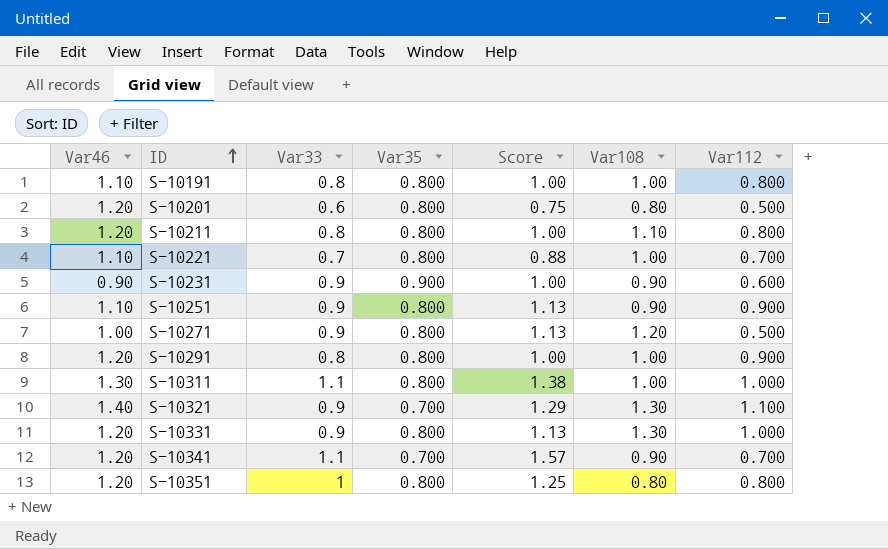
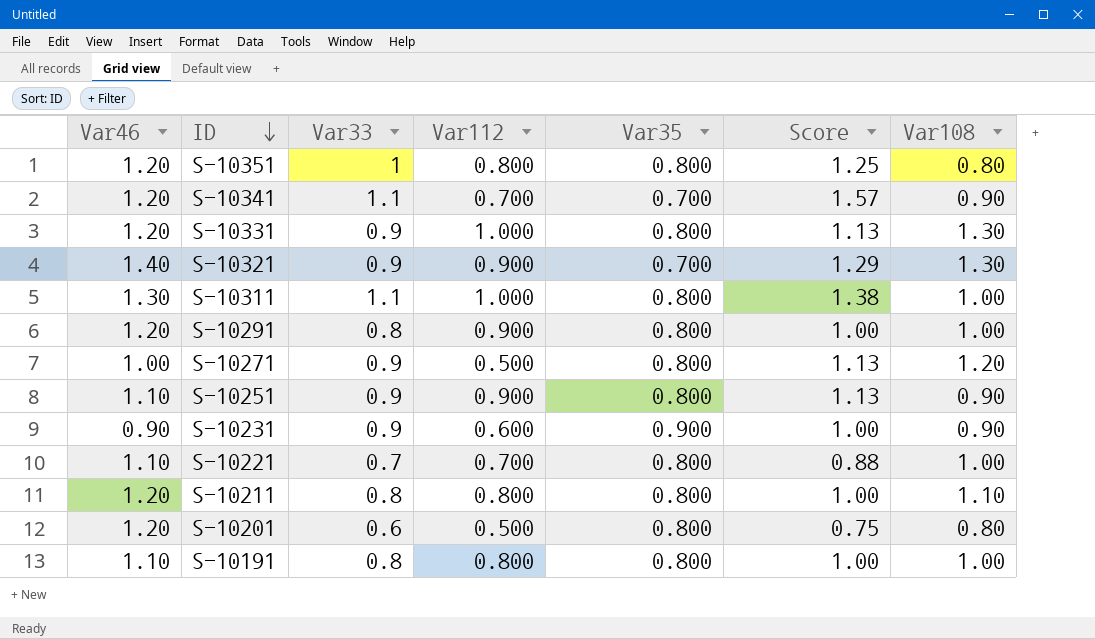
row order: ID ascending -> ID descending
column Var112 | position: 7 -> 4
S-10321 | Var112: 1.100 -> 0.900

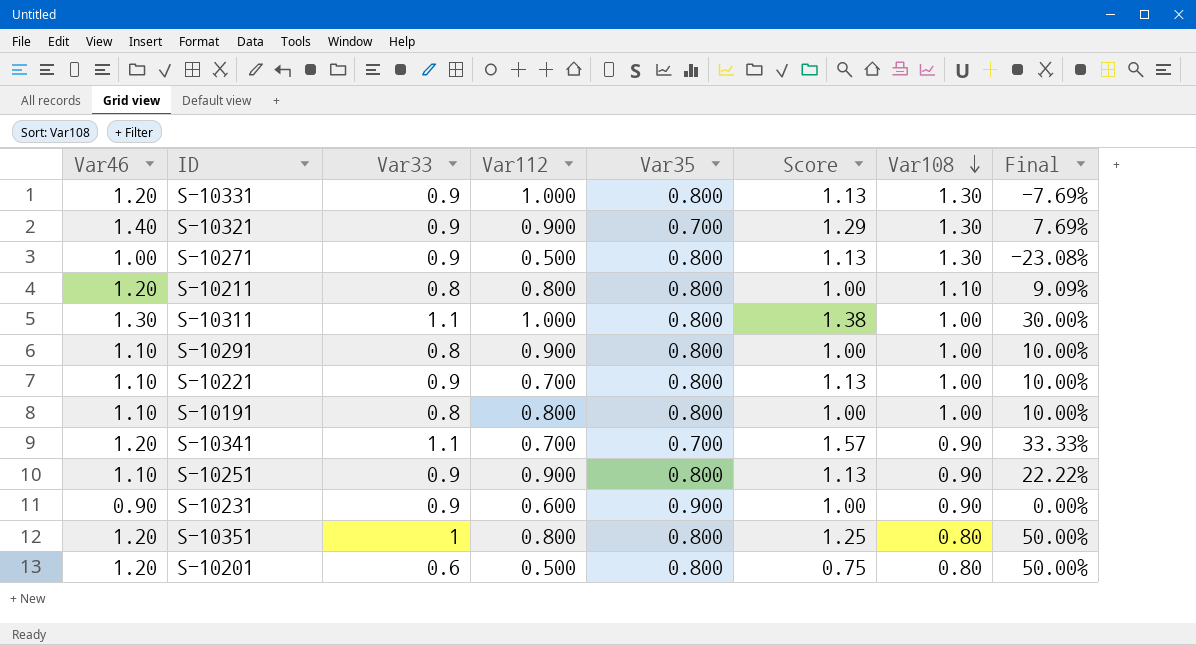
row order: ID descending -> Var108 descending
column Final | formula: none -> ([Var46] - [Var108]) / [Var108]
S-10271 | Var108: 1.20 -> 1.30
S-10291 | Var46: 1.20 -> 1.10
S-10221 | Var33: 0.7 -> 0.9
S-10221 | Score: 0.88 -> 1.13

